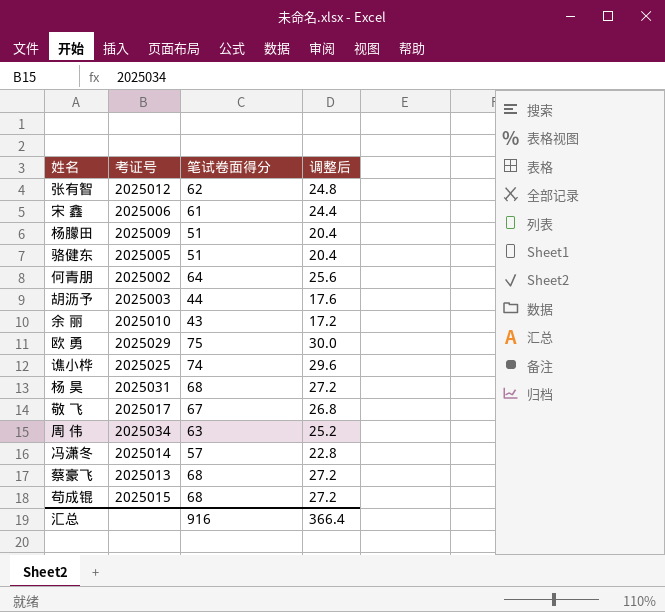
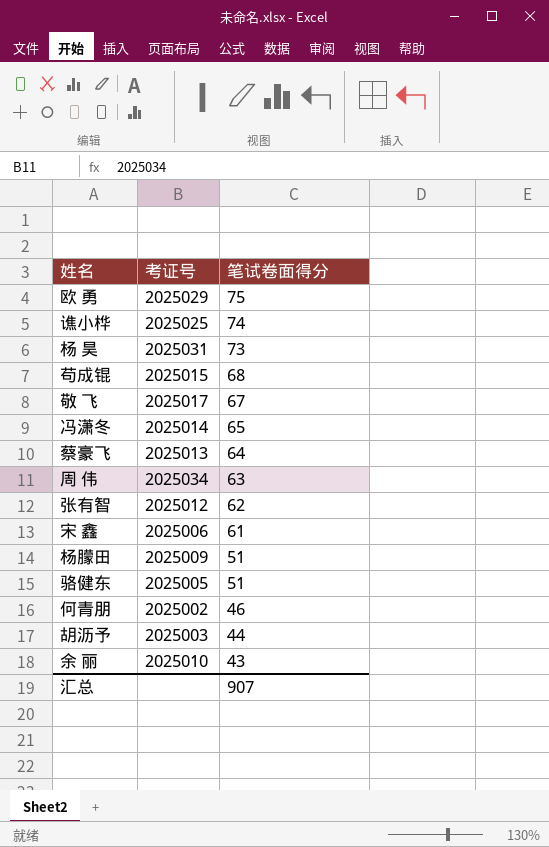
row order: none -> 笔试卷面得分 descending
column 调整后 | formula: [笔试卷面得分] * 0.4 -> none
杨 昊 | 笔试卷面得分: 68 -> 73
冯潇冬 | 笔试卷面得分: 57 -> 65
蔡豪飞 | 笔试卷面得分: 68 -> 64
何青朋 | 笔试卷面得分: 64 -> 46
汇总 | 笔试卷面得分: 916 -> 907

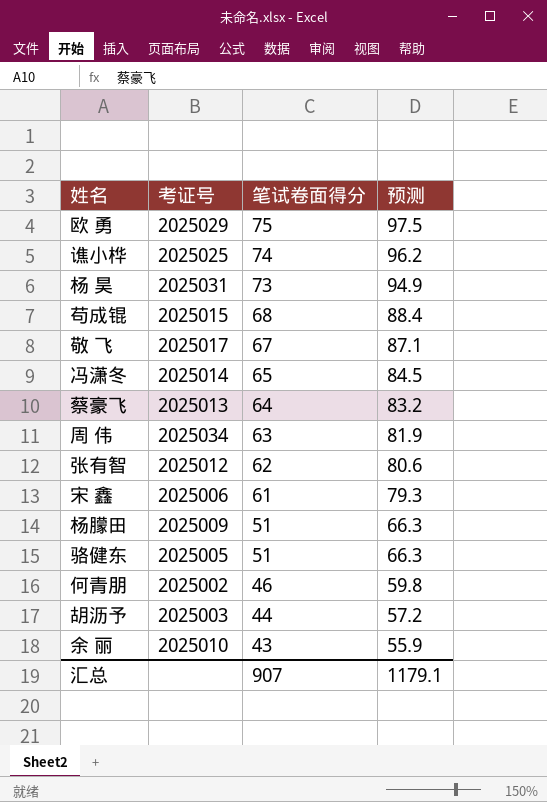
column 预测 | formula: none -> [笔试卷面得分] * 1.3

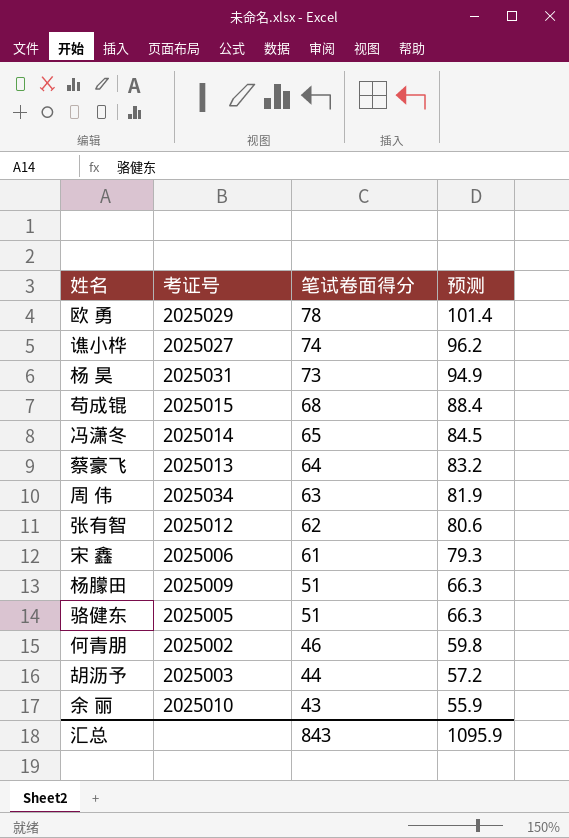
row 敬 飞: 2025017 | 67 | 87.1 -> none
欧 勇 | 笔试卷面得分: 75 -> 78
欧 勇 | 预测: 97.5 -> 101.4
谯小桦 | 考证号: 2025025 -> 2025027
汇总 | 笔试卷面得分: 907 -> 843
汇总 | 预测: 1179.1 -> 1095.9

